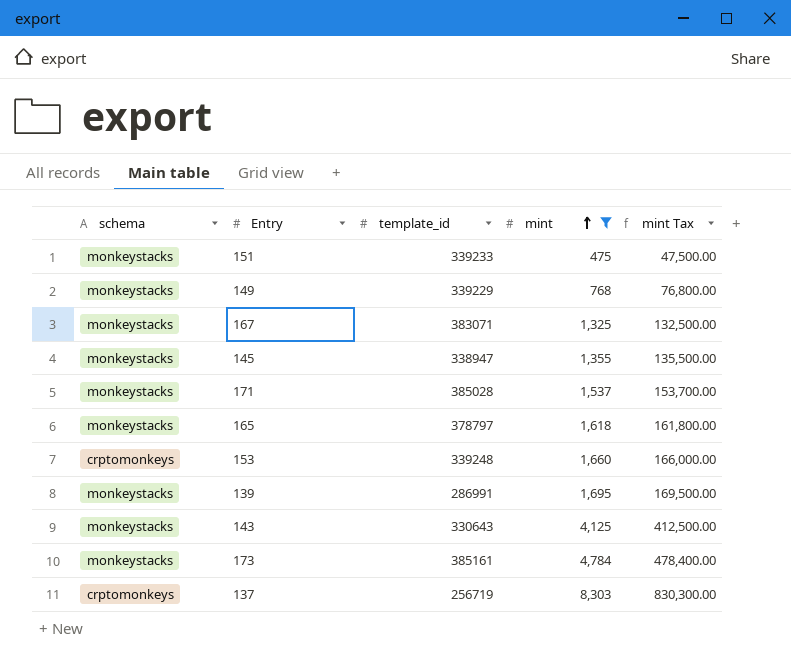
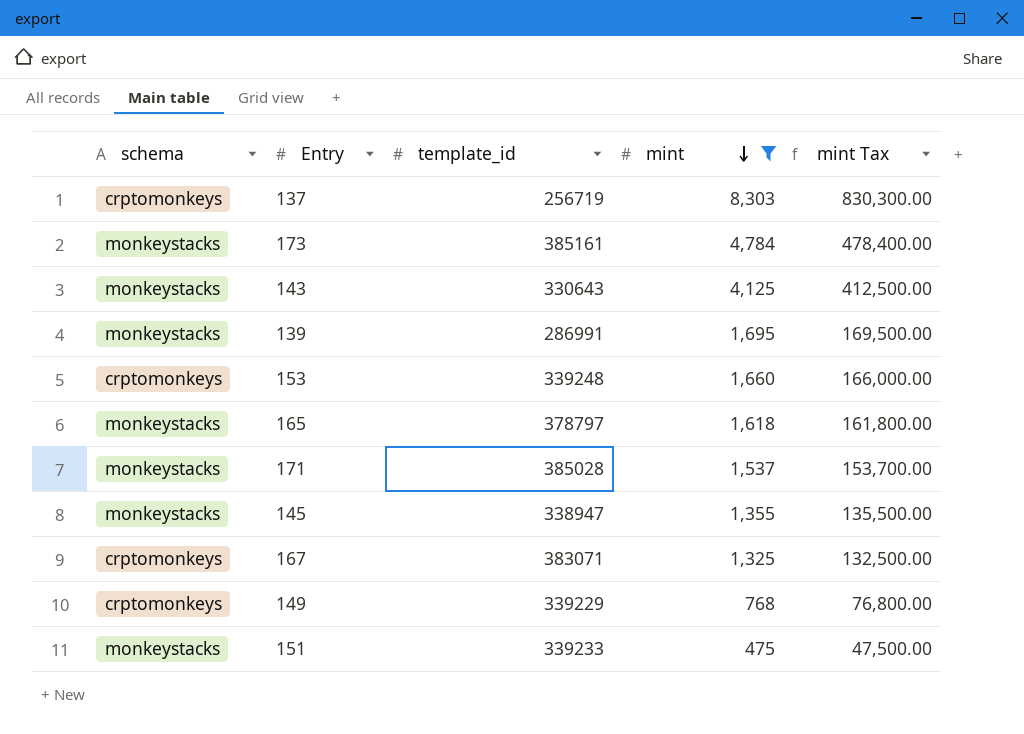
row order: mint ascending -> mint descending
167 | schema: monkeystacks -> crptomonkeys
149 | schema: monkeystacks -> crptomonkeys

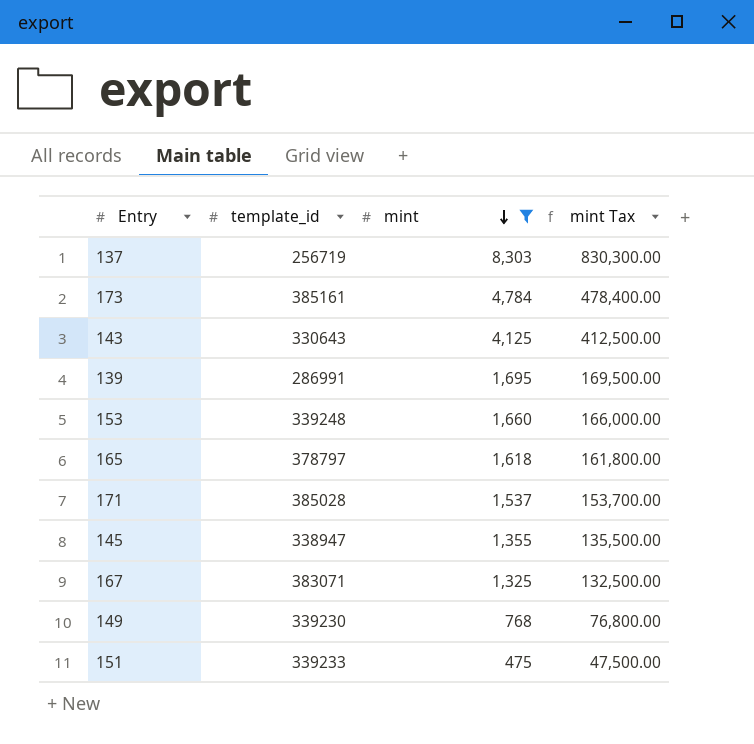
column schema | position: 1 -> none
149 | template_id: 339229 -> 339230

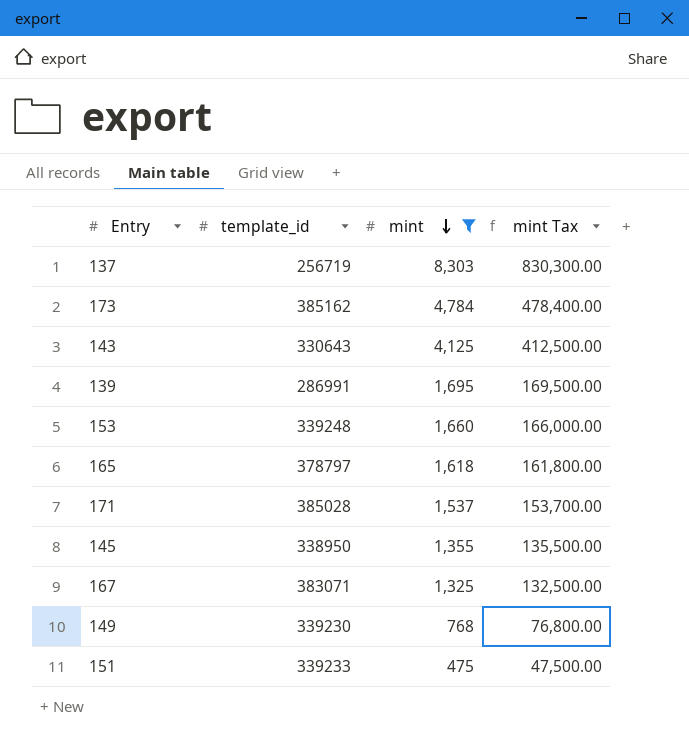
173 | template_id: 385161 -> 385162
145 | template_id: 338947 -> 338950

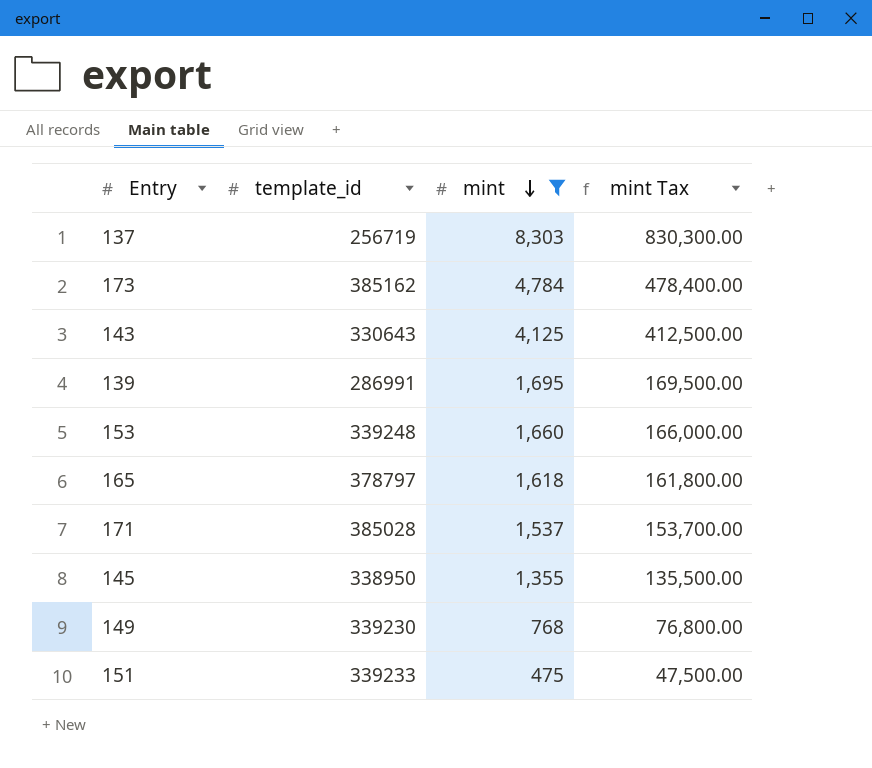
row 167: 383071 | 1,325 | 132,500.00 -> none

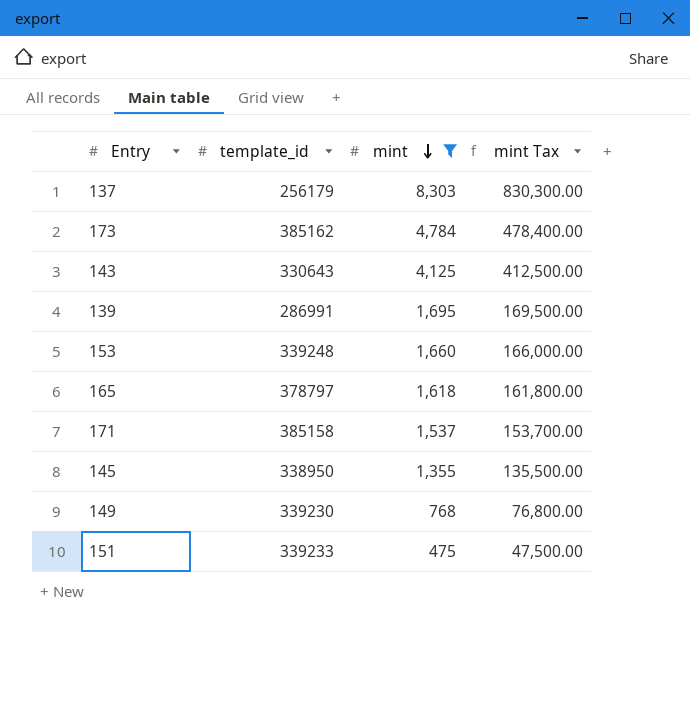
137 | template_id: 256719 -> 256179
171 | template_id: 385028 -> 385158

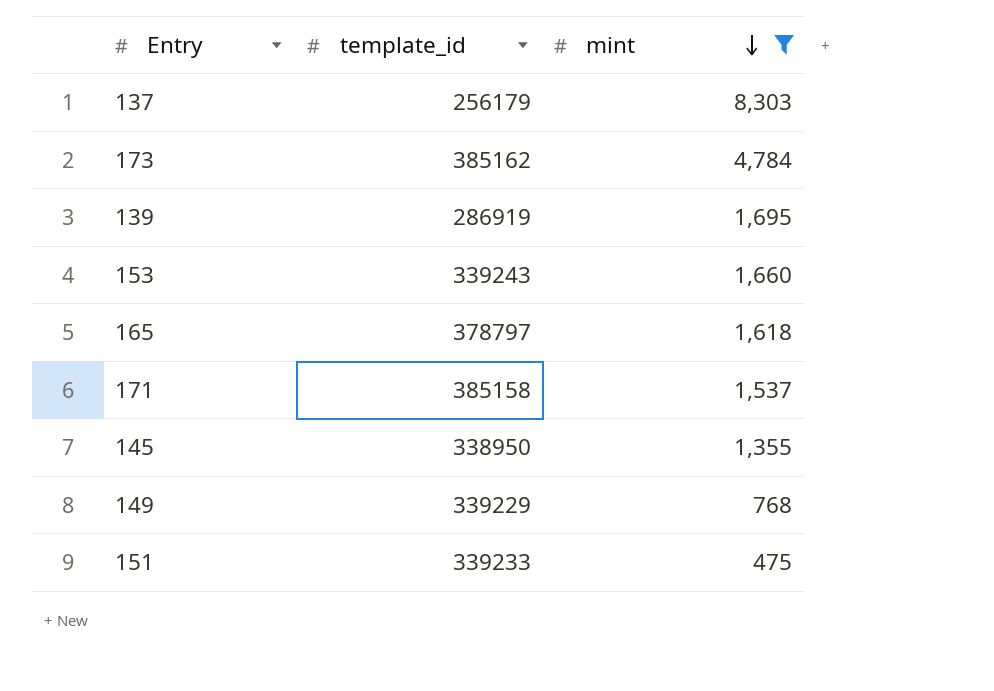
column mint Tax | formula: [mint] * 100 -> none
row 143: 330643 | 4,125 | 412,500.00 -> none
139 | template_id: 286991 -> 286919
153 | template_id: 339248 -> 339243
149 | template_id: 339230 -> 339229

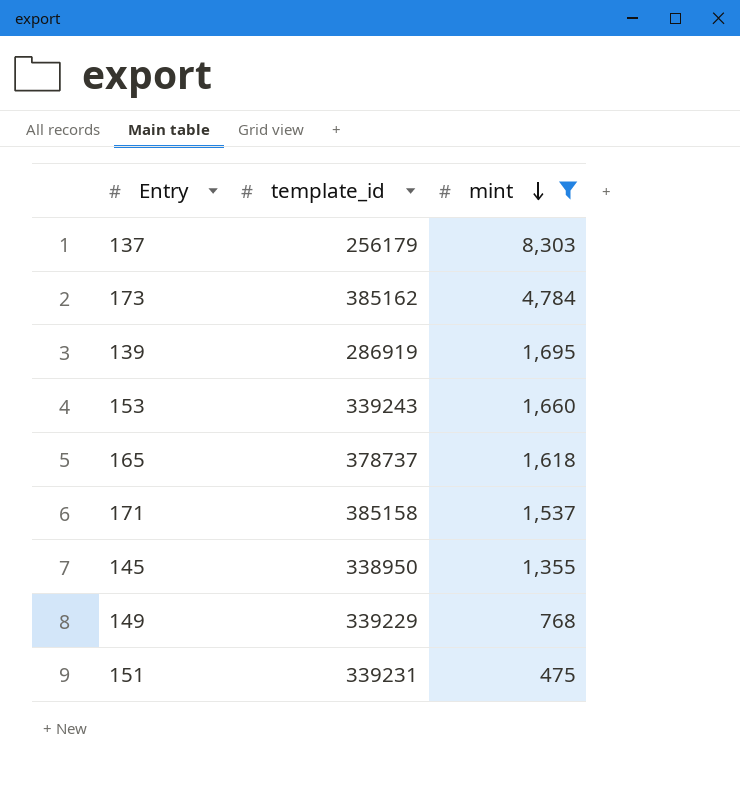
165 | template_id: 378797 -> 378737
151 | template_id: 339233 -> 339231

